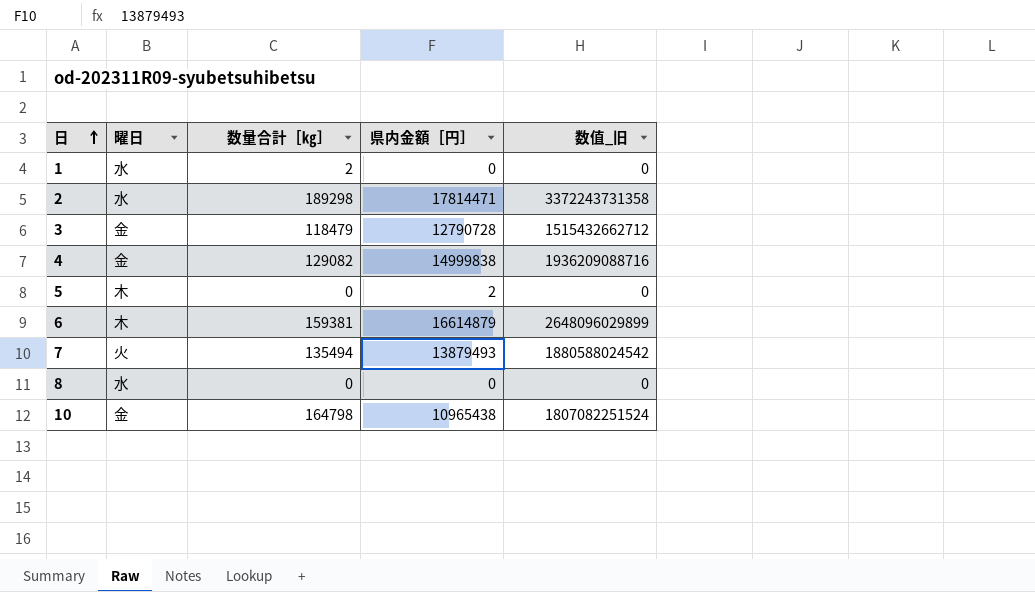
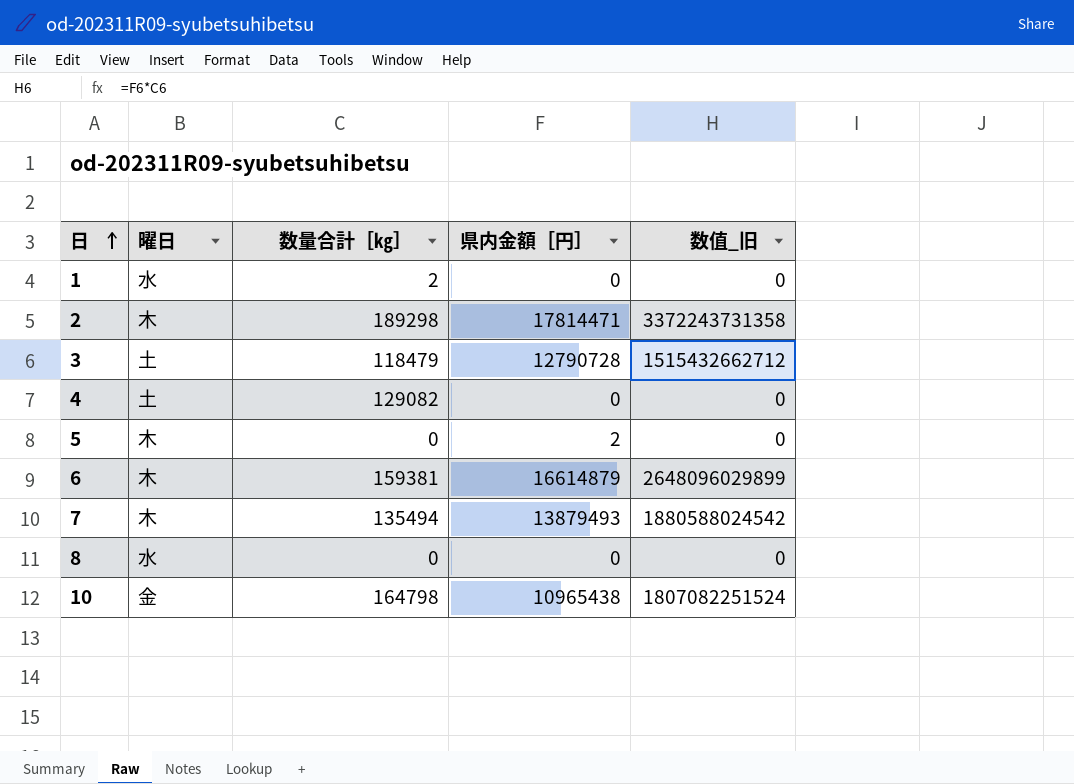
2 | 曜日: 水 -> 木
3 | 曜日: 金 -> 土
4 | 曜日: 金 -> 土
4 | 県内金額［円］: 14999838 -> 0
4 | 数值_旧: 1936209088716 -> 0
7 | 曜日: 火 -> 木

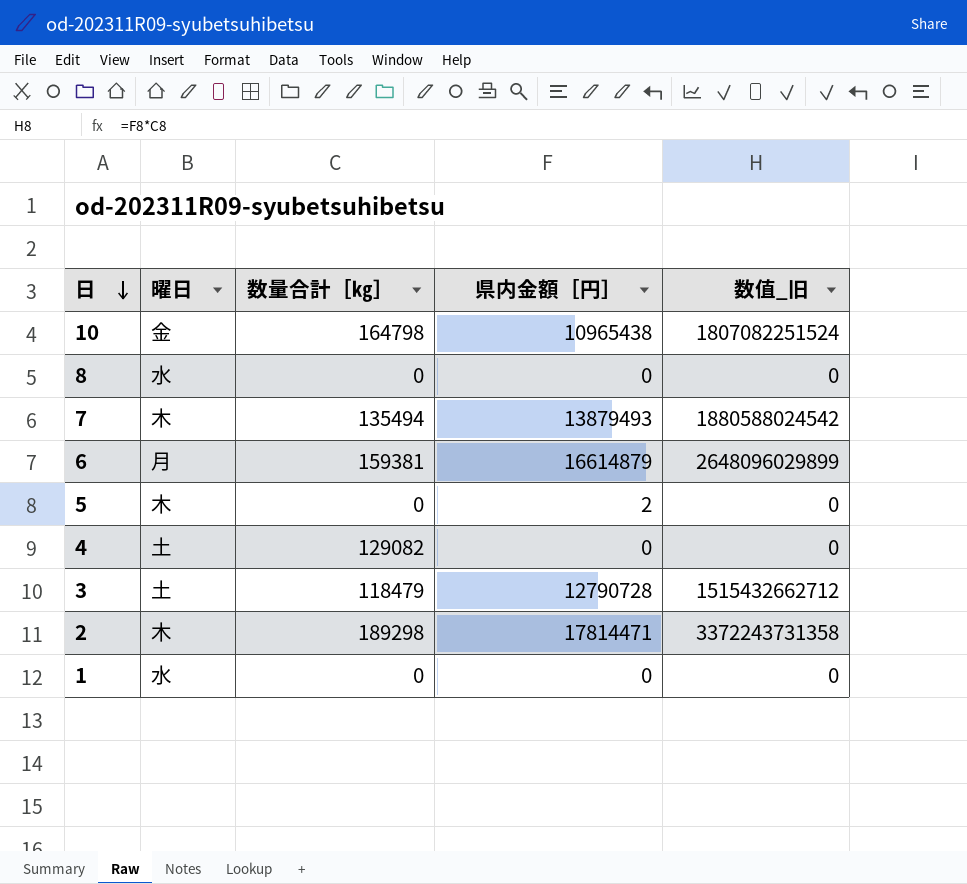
row order: 日 ascending -> 日 descending
6 | 曜日: 木 -> 月
1 | 数量合計［㎏］: 2 -> 0

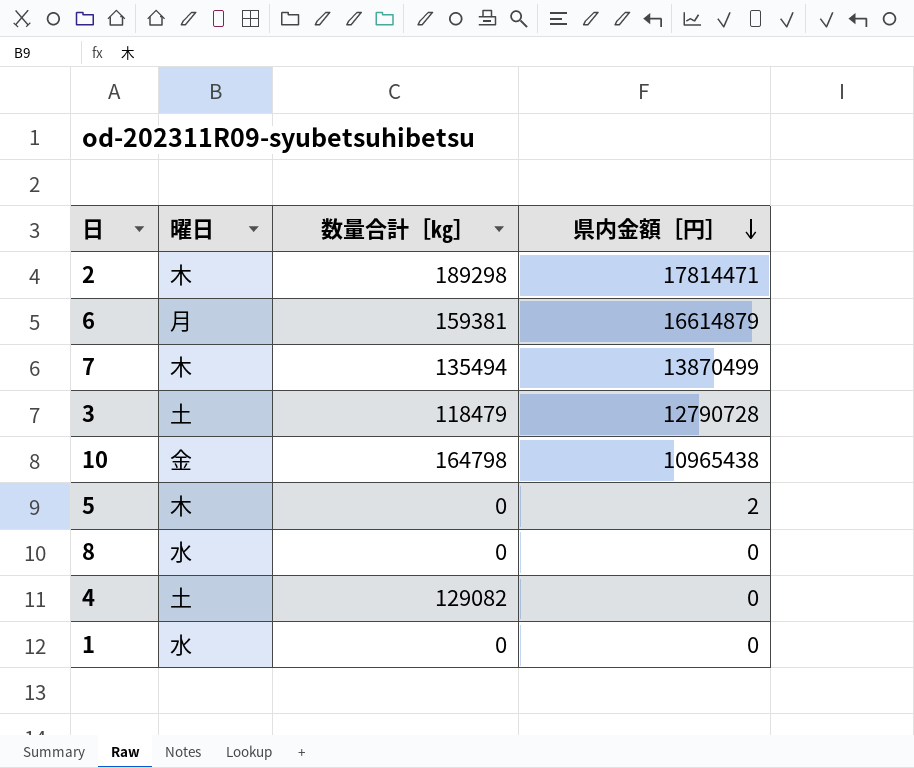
row order: 日 descending -> 県内金額［円］ descending
column 数值_旧 | formula: [数量合計［㎏］] * [県内金額［円］] -> none
7 | 県内金額［円］: 13879493 -> 13870499

